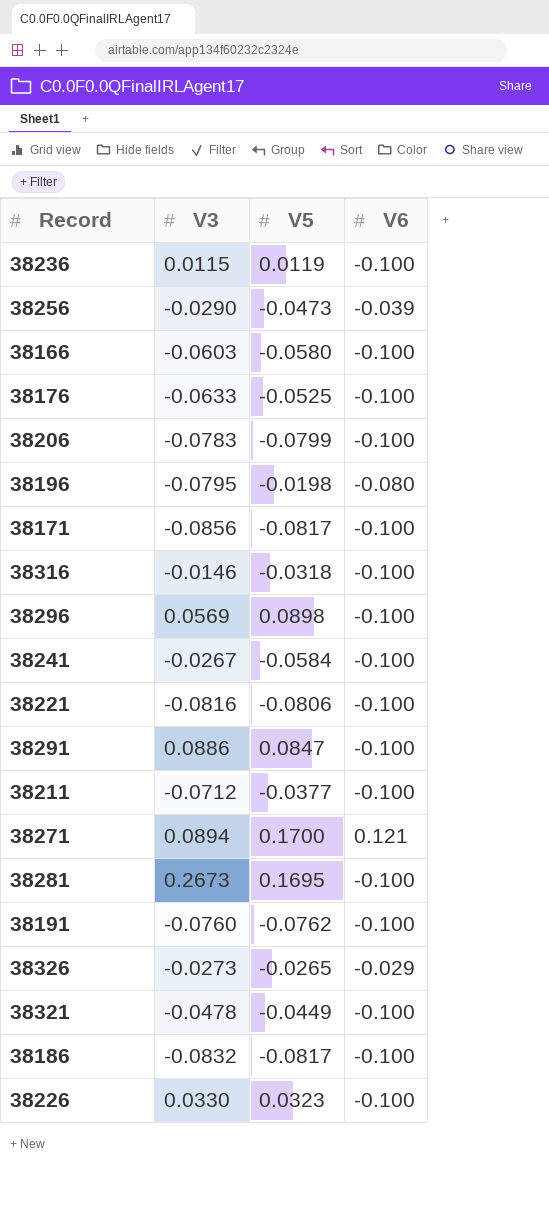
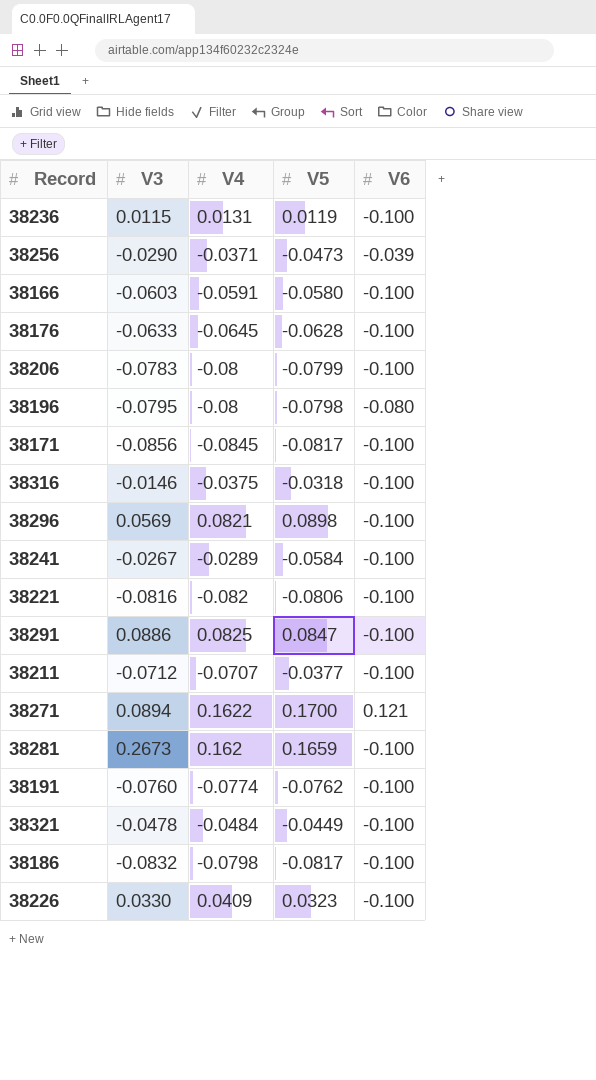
column V4 | position: none -> 3
row 38326: -0.0273 | -0.0265 | -0.029 -> none
38176 | V5: -0.0525 -> -0.0628
38196 | V5: -0.0198 -> -0.0798
38281 | V5: 0.1695 -> 0.1659

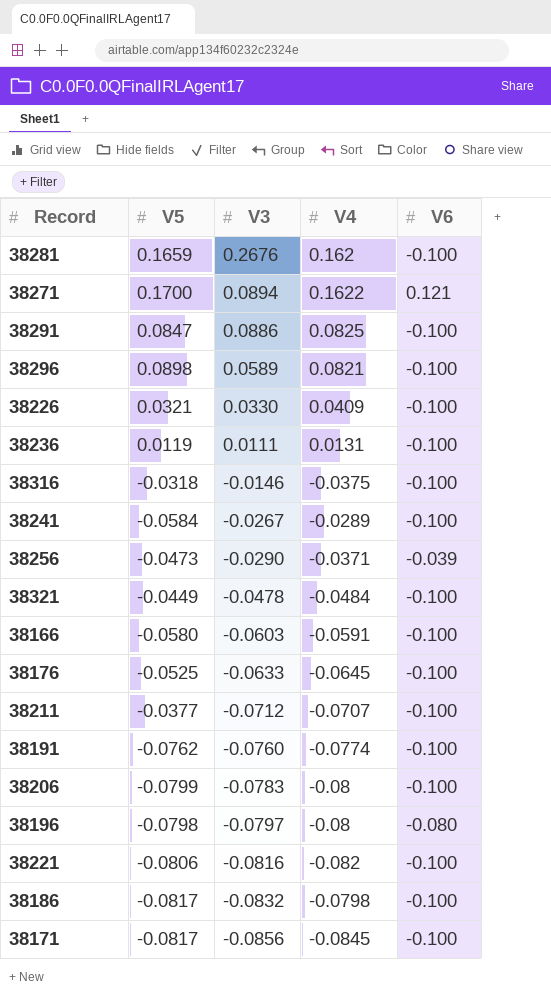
row order: none -> V3 descending
column V5 | position: 4 -> 2
38281 | V3: 0.2673 -> 0.2676
38296 | V3: 0.0569 -> 0.0589
38226 | V5: 0.0323 -> 0.0321
38236 | V3: 0.0115 -> 0.0111
38176 | V5: -0.0628 -> -0.0525
38196 | V3: -0.0795 -> -0.0797

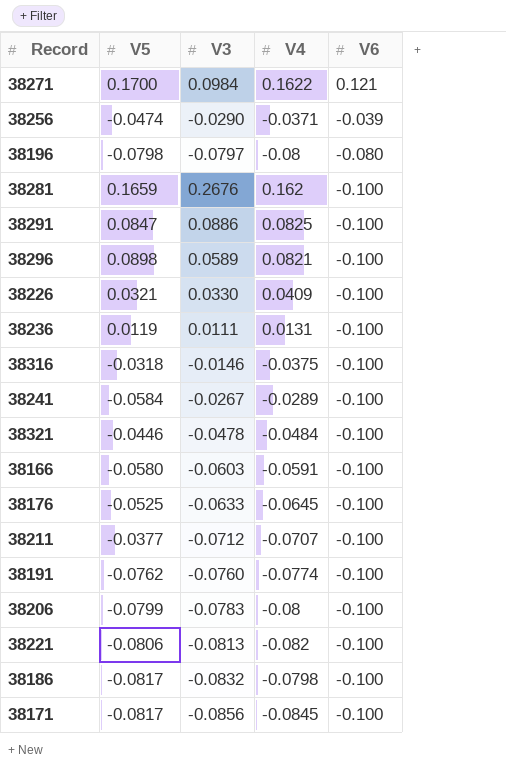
row order: V3 descending -> V6 descending
38271 | V3: 0.0894 -> 0.0984
38256 | V5: -0.0473 -> -0.0474
38321 | V5: -0.0449 -> -0.0446
38221 | V3: -0.0816 -> -0.0813

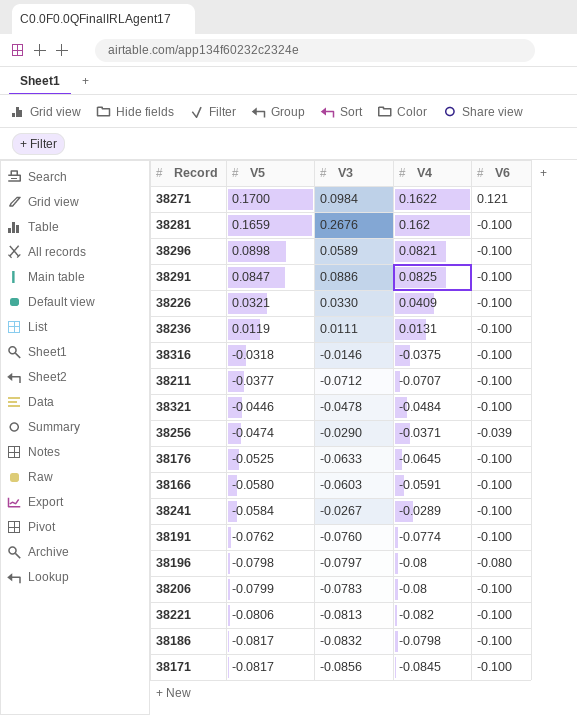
row order: V6 descending -> V5 descending

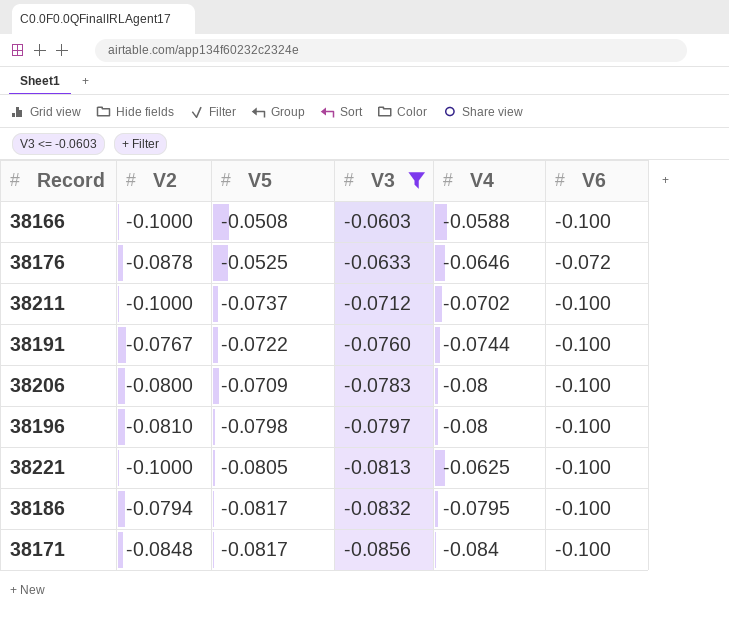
filter: none -> V3 <= -0.0603
row order: V5 descending -> V3 descending
column V2 | position: none -> 2
38166 | V5: -0.0580 -> -0.0508
38166 | V4: -0.0591 -> -0.0588
38176 | V4: -0.0645 -> -0.0646
38176 | V6: -0.100 -> -0.072
38211 | V5: -0.0377 -> -0.0737
38211 | V4: -0.0707 -> -0.0702
38191 | V5: -0.0762 -> -0.0722
38191 | V4: -0.0774 -> -0.0744
38206 | V5: -0.0799 -> -0.0709
38196 | V6: -0.080 -> -0.100
38221 | V5: -0.0806 -> -0.0805
38221 | V4: -0.082 -> -0.0625
38186 | V4: -0.0798 -> -0.0795
38171 | V4: -0.0845 -> -0.084

